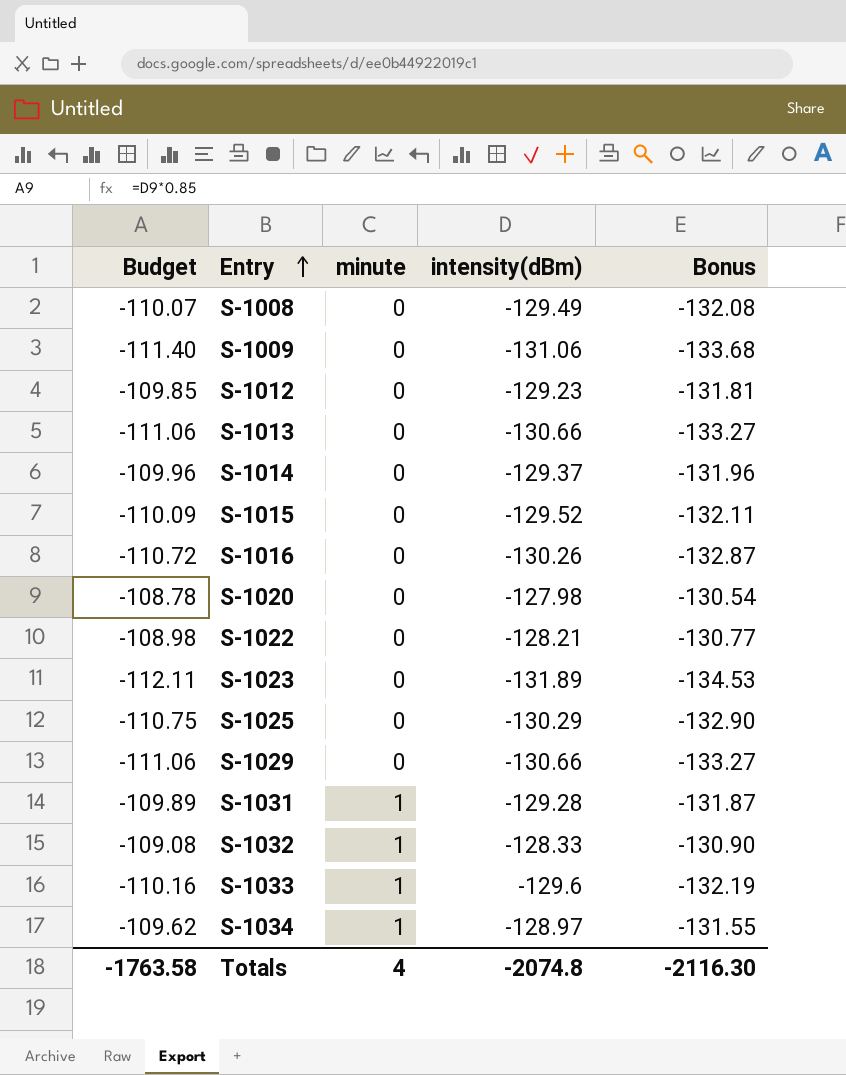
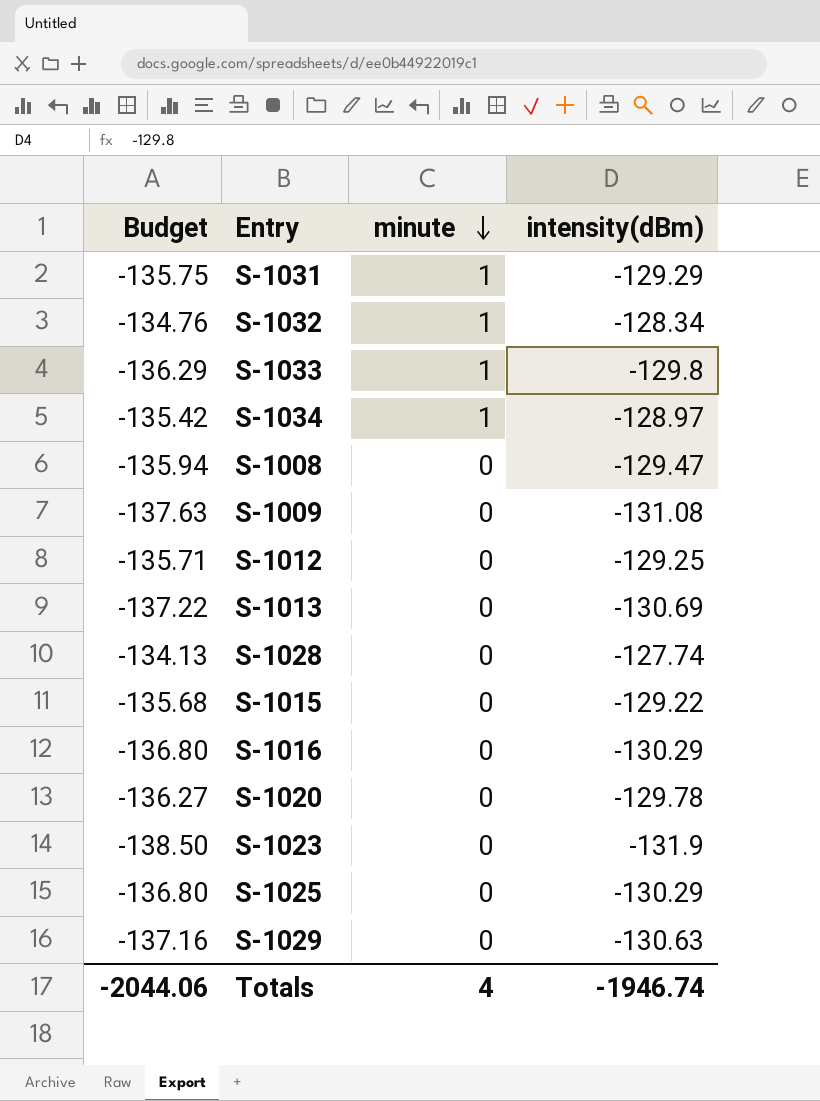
row order: Entry ascending -> minute descending
column Bonus | formula: [intensity(dBm)] * 1.02 -> none
column Budget | formula: [intensity(dBm)] * 0.85 -> [intensity(dBm)] * 1.05
row S-1014: -109.96 | 0 | -129.37 | -131.96 -> none
row S-1022: -108.98 | 0 | -128.21 | -130.77 -> none
S-1031 | intensity(dBm): -129.28 -> -129.29
S-1032 | intensity(dBm): -128.33 -> -128.34
S-1033 | intensity(dBm): -129.6 -> -129.8
S-1008 | intensity(dBm): -129.49 -> -129.47
S-1009 | intensity(dBm): -131.06 -> -131.08
S-1012 | intensity(dBm): -129.23 -> -129.25
S-1013 | intensity(dBm): -130.66 -> -130.69
row S-1028: none -> -134.13 | 0 | -127.74
S-1015 | intensity(dBm): -129.52 -> -129.22
S-1016 | intensity(dBm): -130.26 -> -130.29
S-1020 | intensity(dBm): -127.98 -> -129.78
S-1023 | intensity(dBm): -131.89 -> -131.9
S-1029 | intensity(dBm): -130.66 -> -130.63
Totals | Budget: -1763.58 -> -2044.06
Totals | intensity(dBm): -2074.8 -> -1946.74

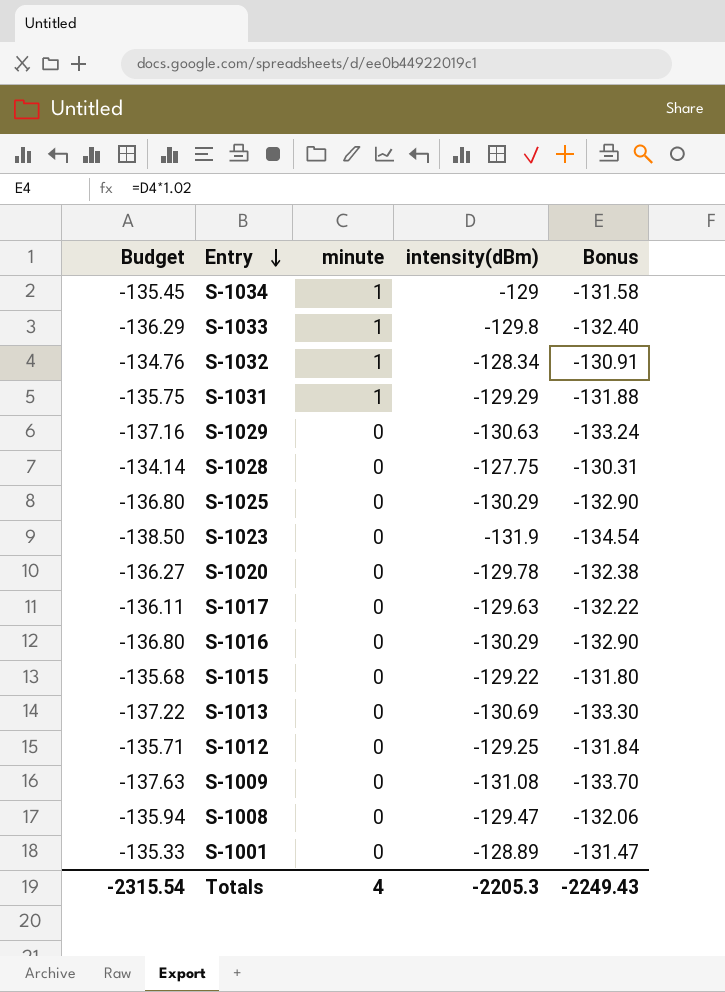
row order: minute descending -> Entry descending
column Bonus | formula: none -> [intensity(dBm)] * 1.02
S-1034 | Budget: -135.42 -> -135.45
S-1034 | intensity(dBm): -128.97 -> -129
S-1028 | Budget: -134.13 -> -134.14
S-1028 | intensity(dBm): -127.74 -> -127.75
row S-1017: none -> -136.11 | 0 | -129.63 | -132.22
row S-1001: none -> -135.33 | 0 | -128.89 | -131.47
Totals | Budget: -2044.06 -> -2315.54
Totals | intensity(dBm): -1946.74 -> -2205.3

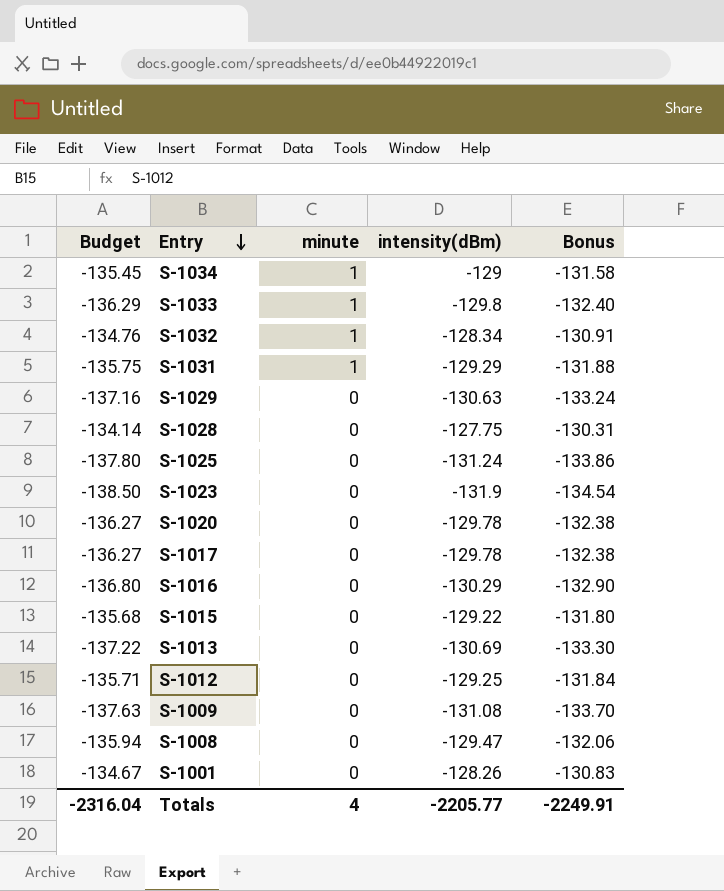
S-1025 | Budget: -136.80 -> -137.80
S-1025 | intensity(dBm): -130.29 -> -131.24
S-1025 | Bonus: -132.90 -> -133.86
S-1017 | Budget: -136.11 -> -136.27
S-1017 | intensity(dBm): -129.63 -> -129.78
S-1017 | Bonus: -132.22 -> -132.38
S-1001 | Budget: -135.33 -> -134.67
S-1001 | intensity(dBm): -128.89 -> -128.26
S-1001 | Bonus: -131.47 -> -130.83
Totals | Budget: -2315.54 -> -2316.04
Totals | intensity(dBm): -2205.3 -> -2205.77
Totals | Bonus: -2249.43 -> -2249.91

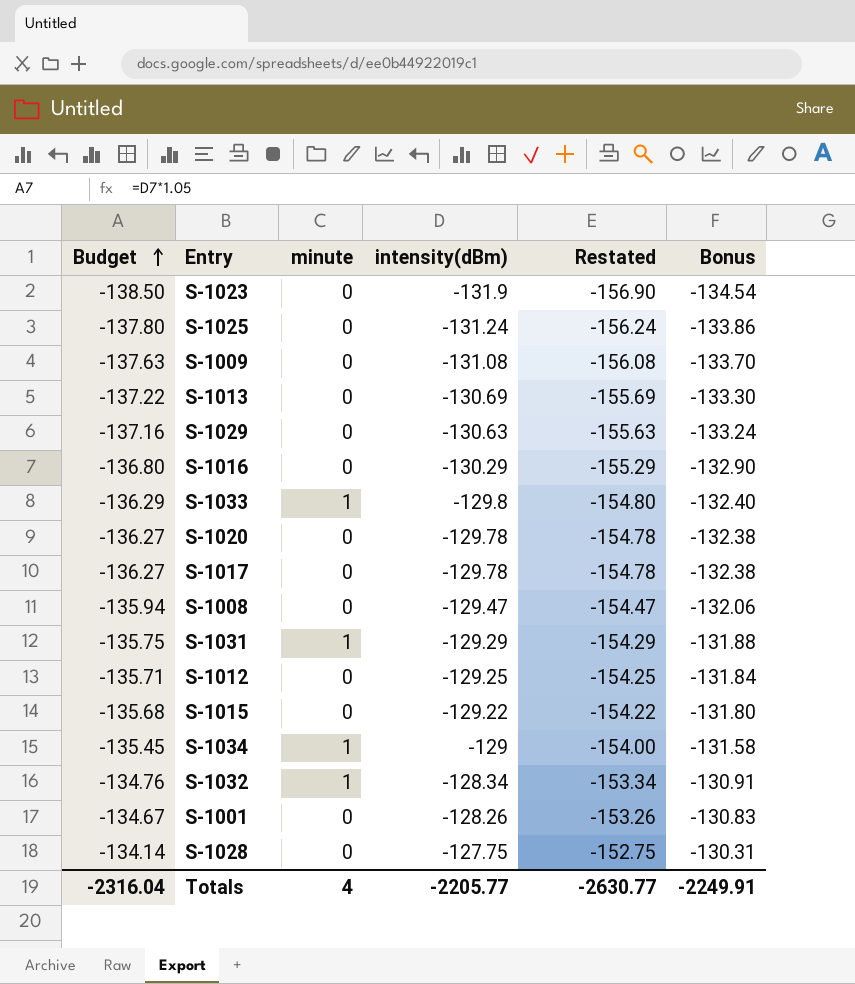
row order: Entry descending -> Budget ascending
column Restated | formula: none -> [intensity(dBm)] - 25

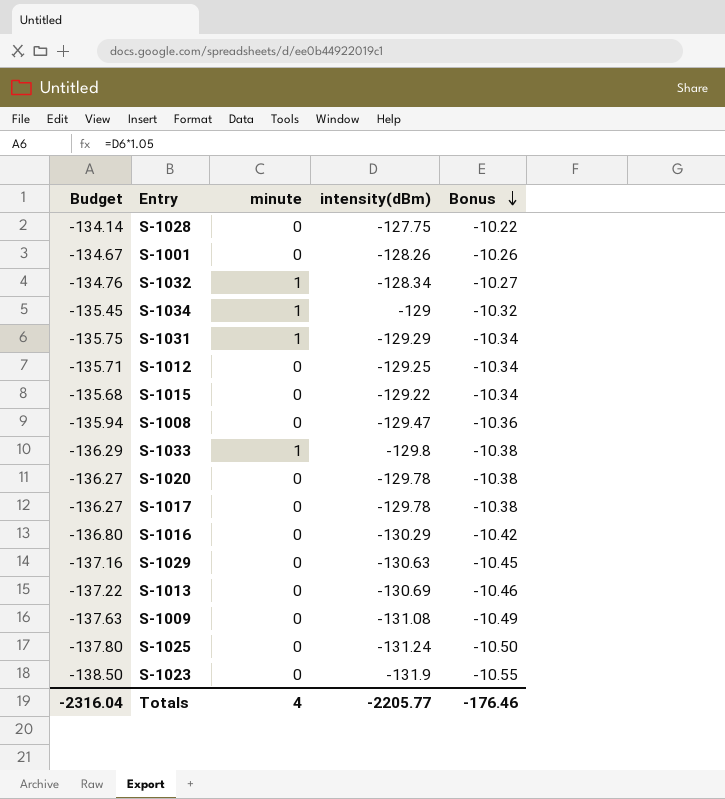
row order: Budget ascending -> Bonus descending
column Restated | formula: [intensity(dBm)] - 25 -> none
column Bonus | formula: [intensity(dBm)] * 1.02 -> [intensity(dBm)] * 0.08
Totals | Bonus: -2249.91 -> -176.46

